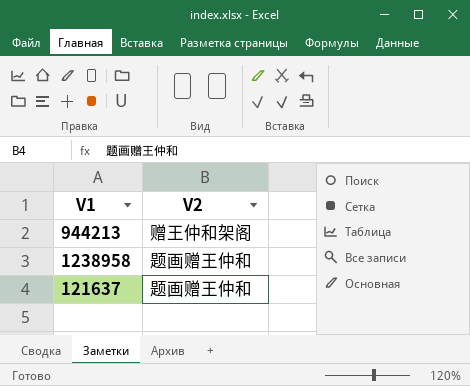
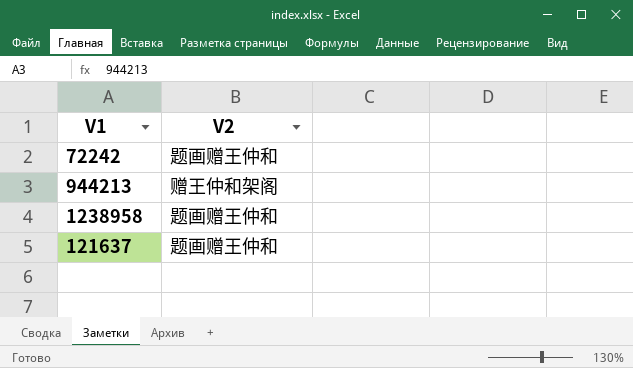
row 72242: none -> 题画赠王仲和

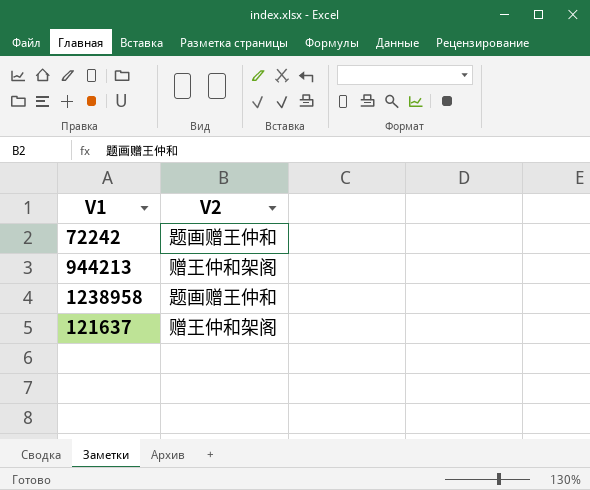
121637 | V2: 题画赠王仲和 -> 赠王仲和架阁

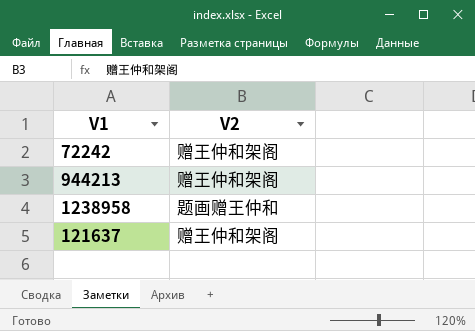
72242 | V2: 题画赠王仲和 -> 赠王仲和架阁

